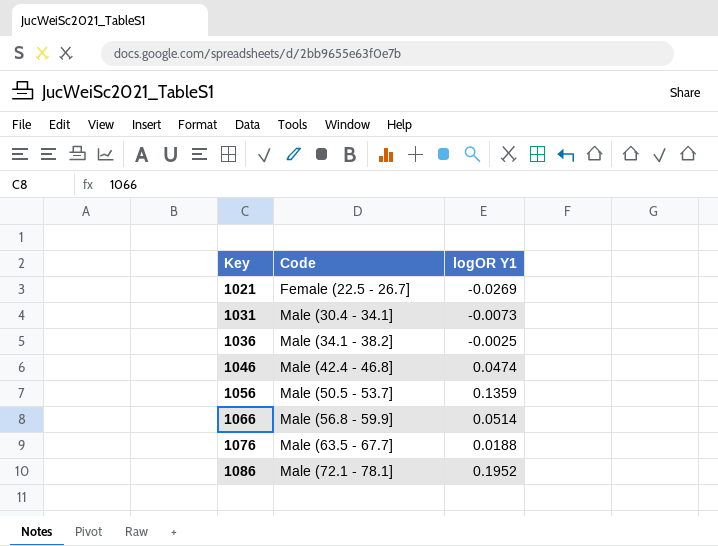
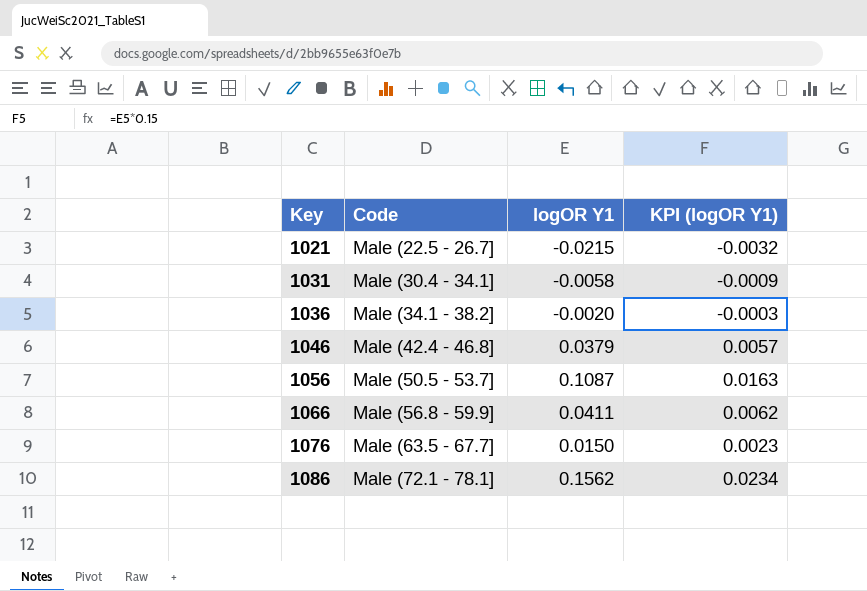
column KPI (logOR Y1) | formula: none -> [logOR Y1] * 0.15
1021 | Code: Female (22.5 - 26.7] -> Male (22.5 - 26.7]
1021 | logOR Y1: -0.0269 -> -0.0215
1031 | logOR Y1: -0.0073 -> -0.0058
1036 | logOR Y1: -0.0025 -> -0.0020
1046 | logOR Y1: 0.0474 -> 0.0379
1056 | logOR Y1: 0.1359 -> 0.1087
1066 | logOR Y1: 0.0514 -> 0.0411
1076 | logOR Y1: 0.0188 -> 0.0150
1086 | logOR Y1: 0.1952 -> 0.1562

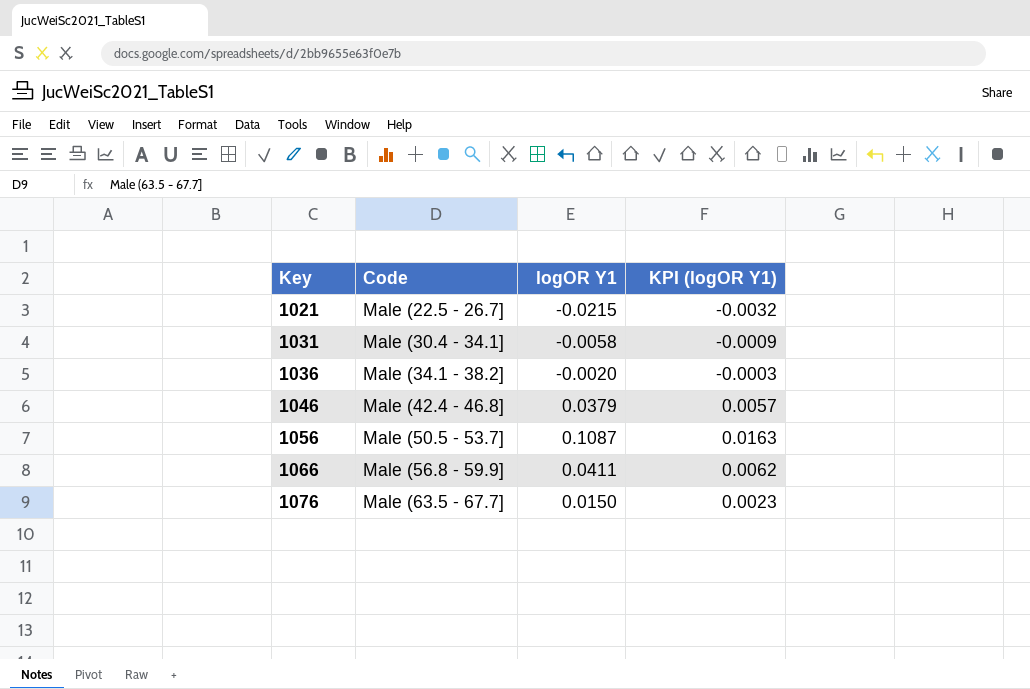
row 1086: Male (72.1 - 78.1] | 0.1562 | 0.0234 -> none

